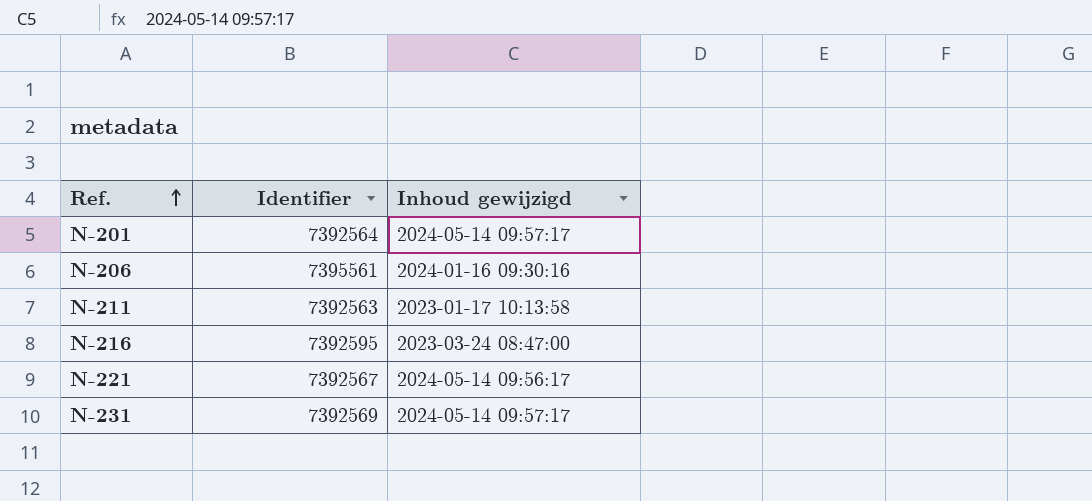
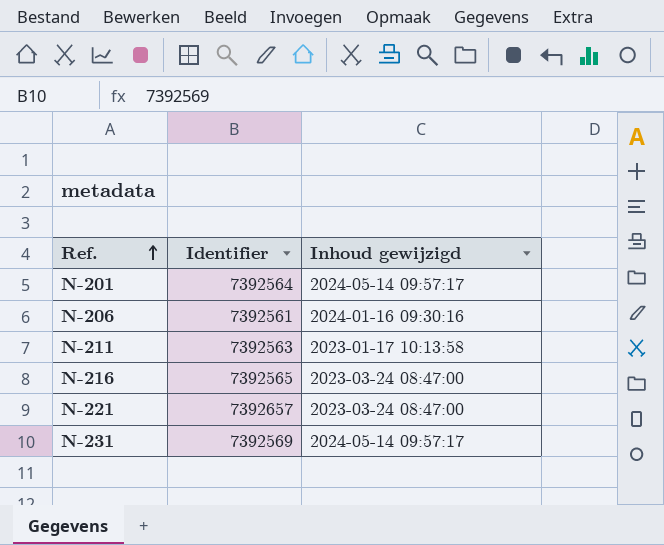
N-206 | Identifier: 7395561 -> 7392561
N-216 | Identifier: 7392595 -> 7392565
N-221 | Identifier: 7392567 -> 7392657
N-221 | Inhoud gewijzigd: 2024-05-14 09:56:17 -> 2023-03-24 08:47:00

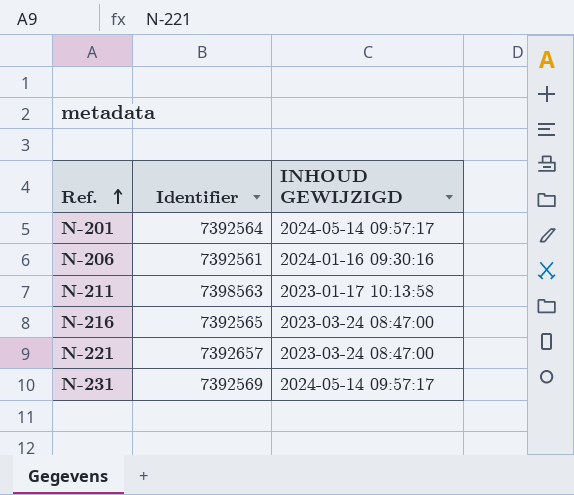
column name: Inhoud gewijzigd -> INHOUD GEWIJZIGD
N-211 | Identifier: 7392563 -> 7398563

